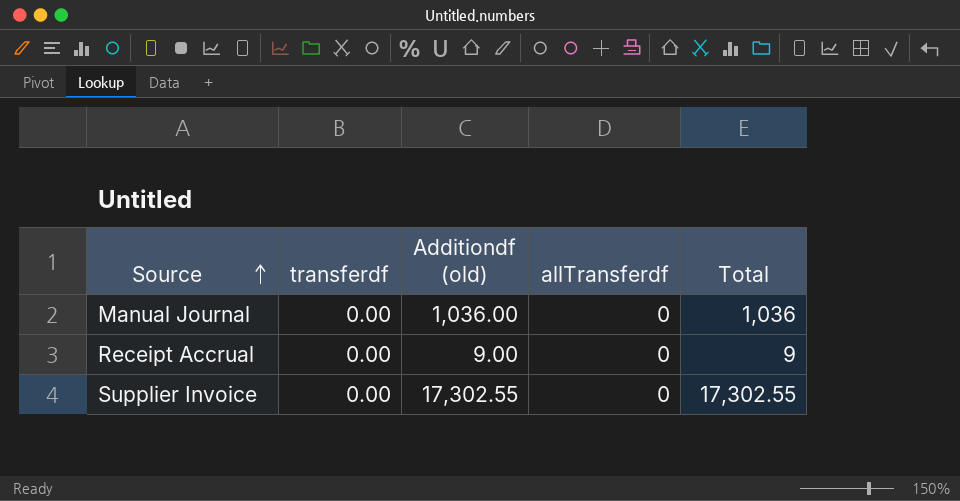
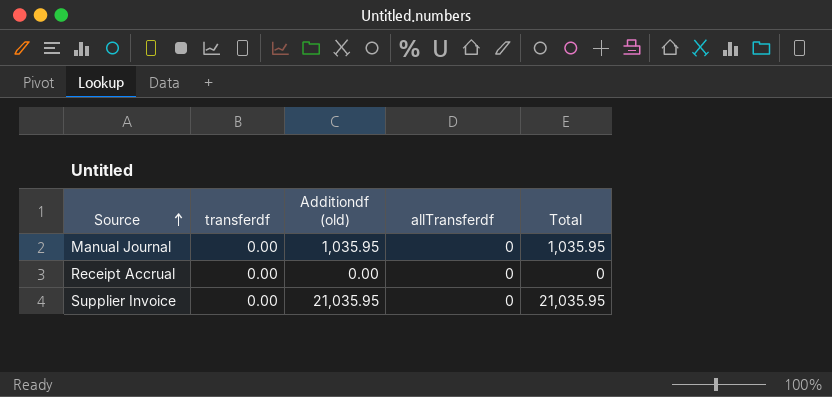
Manual Journal | Additiondf (old): 1,036.00 -> 1,035.95
Manual Journal | Total: 1,036 -> 1,035.95
Receipt Accrual | Additiondf (old): 9.00 -> 0.00
Receipt Accrual | Total: 9 -> 0
Supplier Invoice | Additiondf (old): 17,302.55 -> 21,035.95
Supplier Invoice | Total: 17,302.55 -> 21,035.95

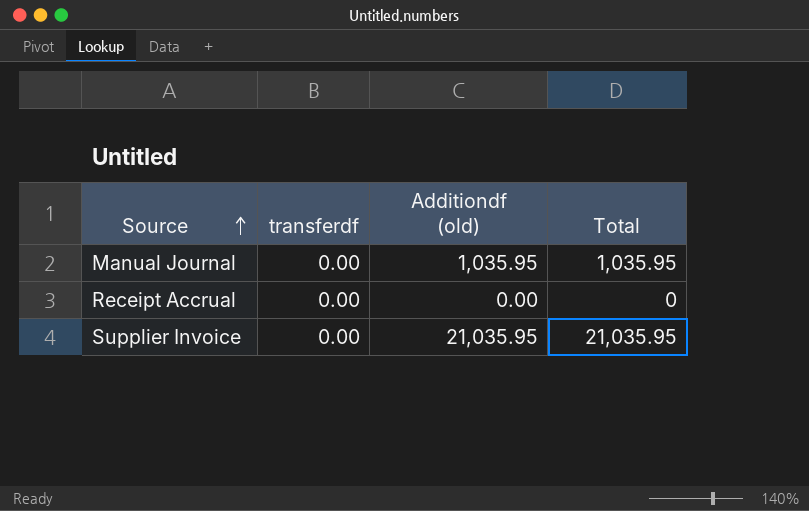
column allTransferdf | position: 4 -> none

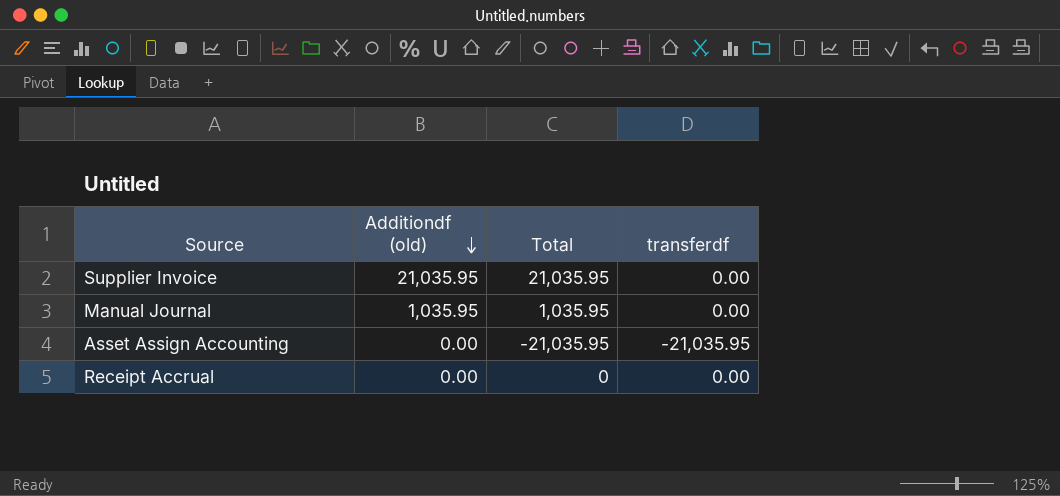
row order: Source ascending -> Additiondf (old) descending
column transferdf | position: 2 -> 4
row Asset Assign Accounting: none -> 0.00 | -21,035.95 | -21,035.95

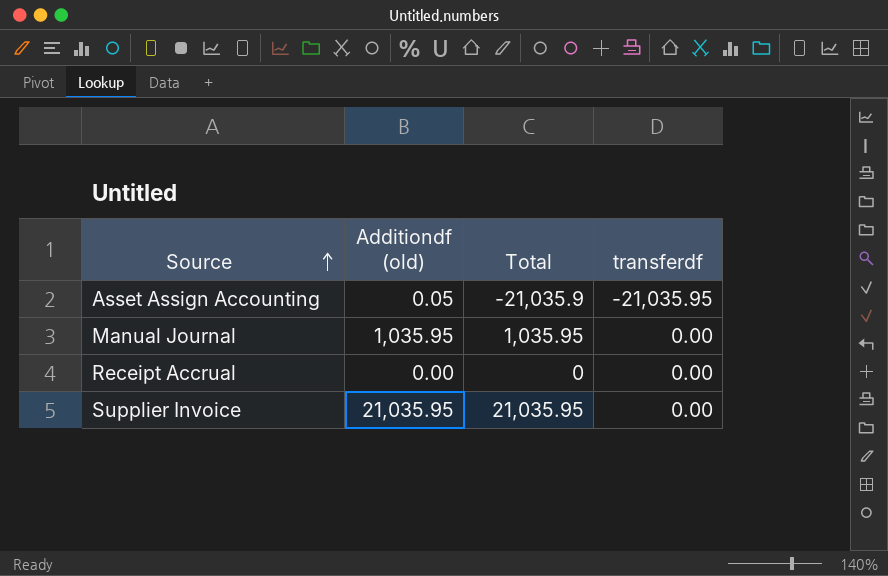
row order: Additiondf (old) descending -> Source ascending
Asset Assign Accounting | Additiondf (old): 0.00 -> 0.05
Asset Assign Accounting | Total: -21,035.95 -> -21,035.9

